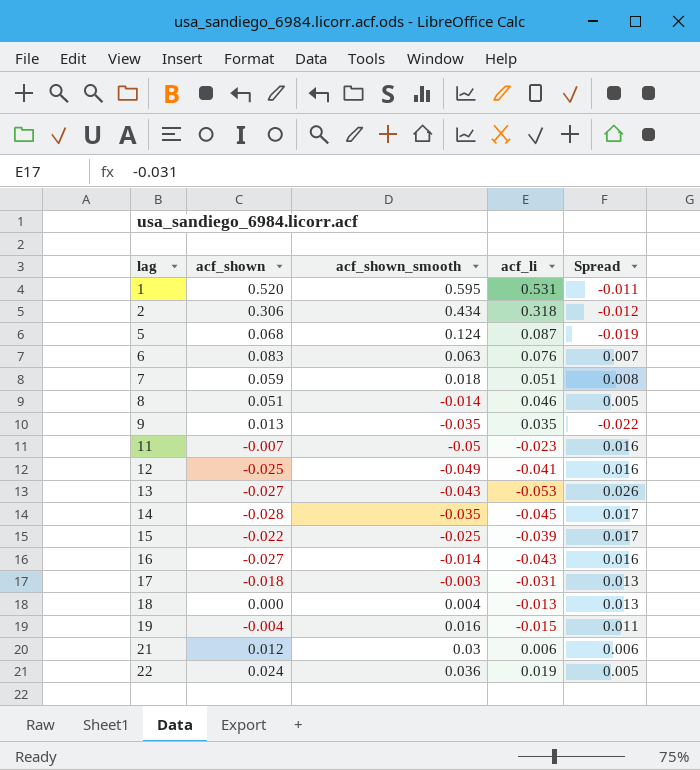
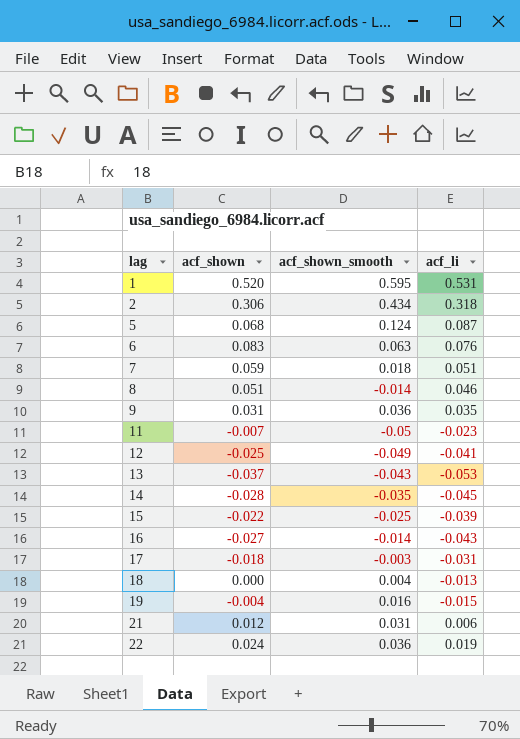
column Spread | formula: [acf_shown] - [acf_li] -> none
9 | acf_shown: 0.013 -> 0.031
9 | acf_shown_smooth: -0.035 -> 0.036
13 | acf_shown: -0.027 -> -0.037
21 | acf_shown_smooth: 0.03 -> 0.031

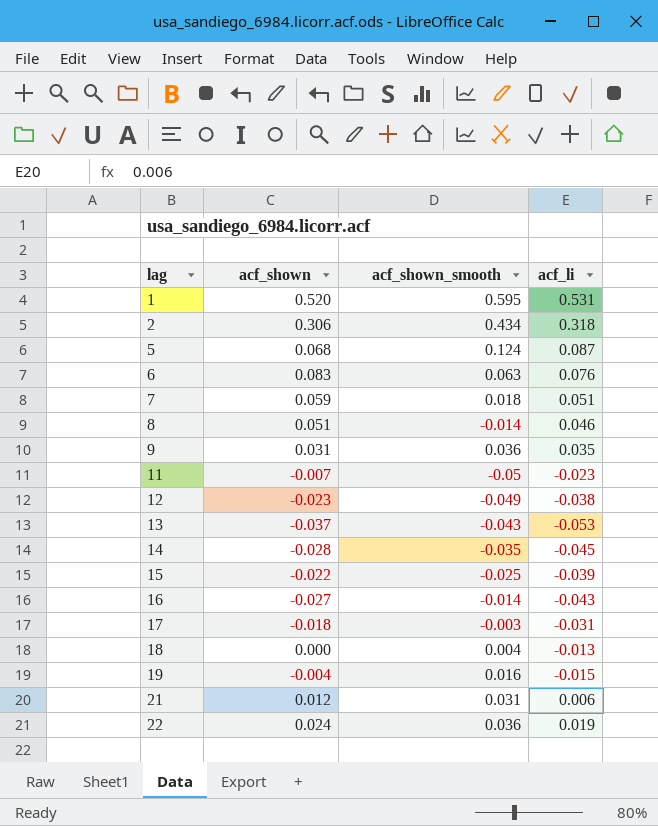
12 | acf_shown: -0.025 -> -0.023
12 | acf_li: -0.041 -> -0.038

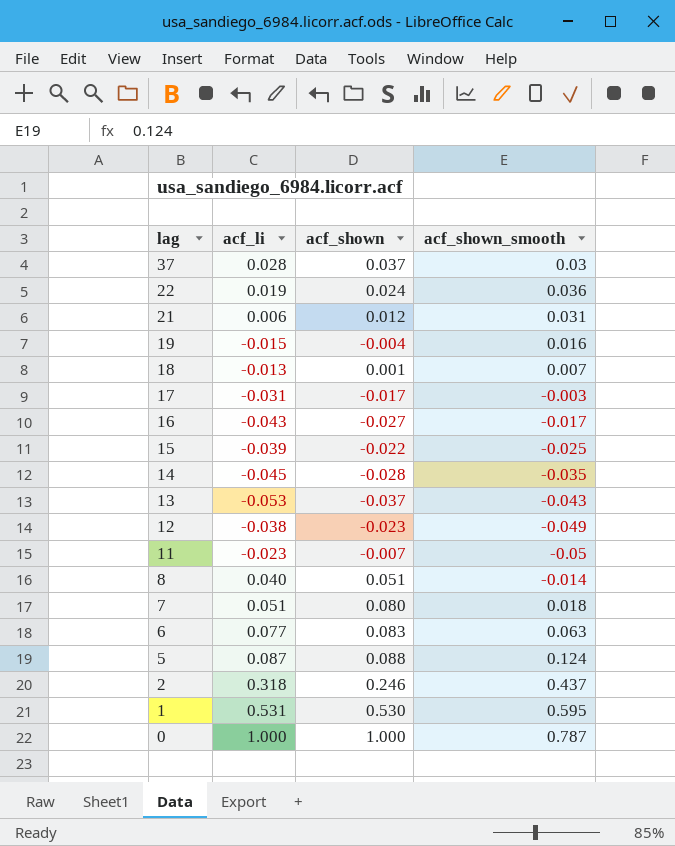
row order: lag ascending -> lag descending
column acf_li | position: 4 -> 2
row 9: 0.031 | 0.036 | 0.035 -> none
row 37: none -> 0.028 | 0.037 | 0.03
18 | acf_shown: 0.000 -> 0.001
18 | acf_shown_smooth: 0.004 -> 0.007
17 | acf_shown: -0.018 -> -0.017
16 | acf_shown_smooth: -0.014 -> -0.017
8 | acf_li: 0.046 -> 0.040
7 | acf_shown: 0.059 -> 0.080
6 | acf_li: 0.076 -> 0.077
5 | acf_shown: 0.068 -> 0.088
2 | acf_shown: 0.306 -> 0.246
2 | acf_shown_smooth: 0.434 -> 0.437
1 | acf_shown: 0.520 -> 0.530
row 0: none -> 1.000 | 1.000 | 0.787

